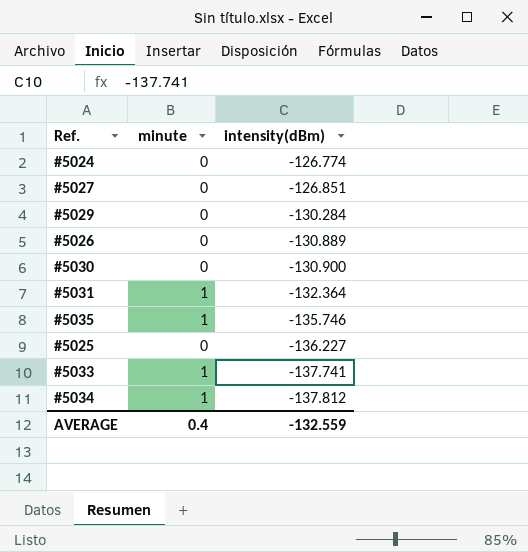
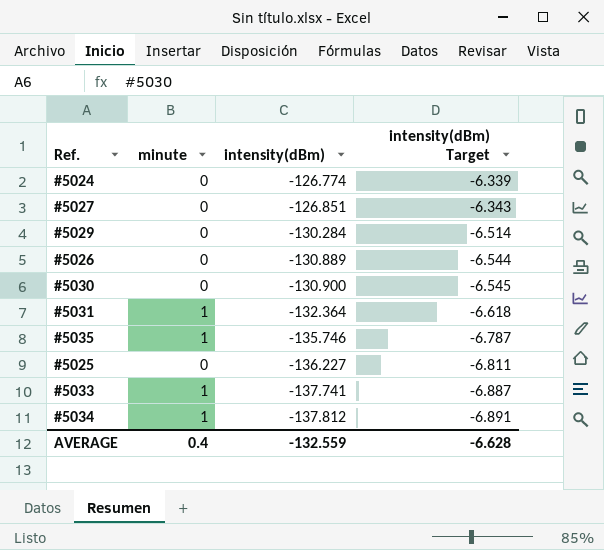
column intensity(dBm) Target | formula: none -> [intensity(dBm)] * 0.05

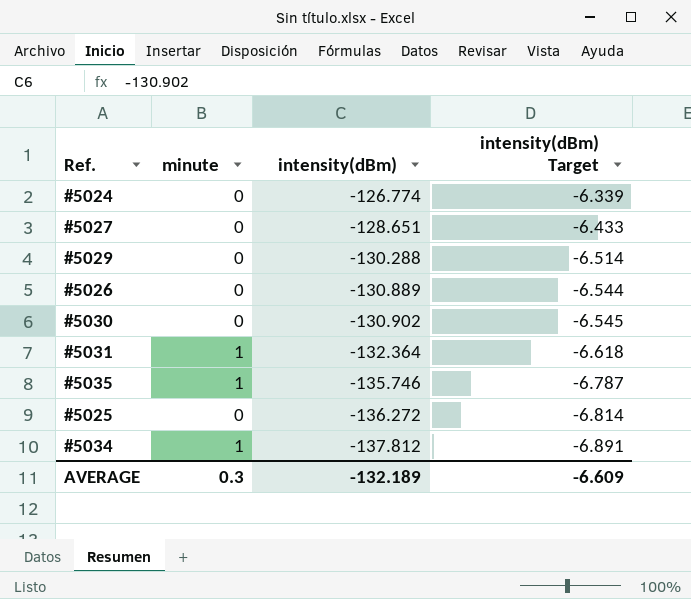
row #5033: 1 | -137.741 | -6.887 -> none
#5027 | intensity(dBm): -126.851 -> -128.651
#5027 | intensity(dBm) Target: -6.343 -> -6.433
#5029 | intensity(dBm): -130.284 -> -130.288
#5030 | intensity(dBm): -130.900 -> -130.902
#5025 | intensity(dBm): -136.227 -> -136.272
#5025 | intensity(dBm) Target: -6.811 -> -6.814
AVERAGE | minute: 0.4 -> 0.3
AVERAGE | intensity(dBm): -132.559 -> -132.189
AVERAGE | intensity(dBm) Target: -6.628 -> -6.609

